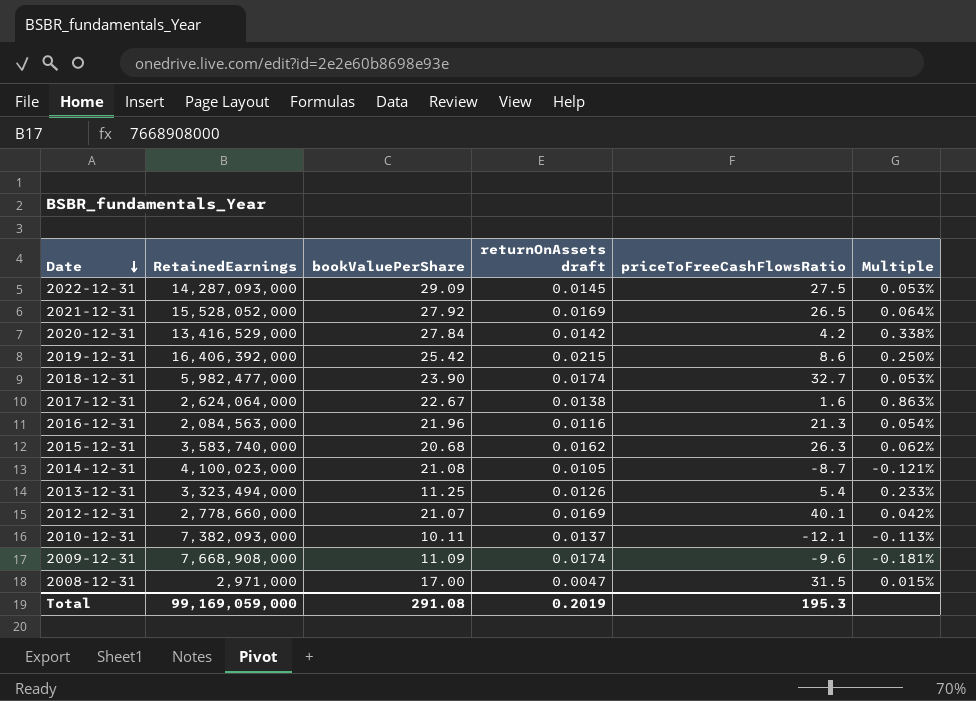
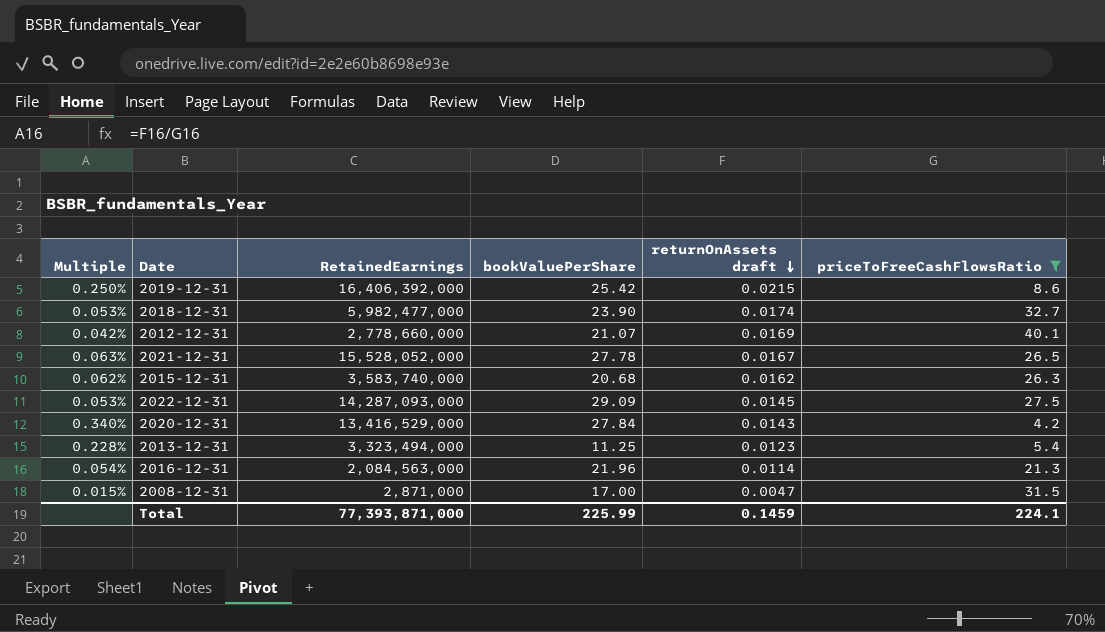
filter: none -> priceToFreeCashFlowsRatio >= 4.2
row order: Date descending -> returnOnAssets draft descending
column Multiple | position: 6 -> 1
2021-12-31 | Multiple: 0.064% -> 0.063%
2021-12-31 | bookValuePerShare: 27.92 -> 27.78
2021-12-31 | returnOnAssets draft: 0.0169 -> 0.0167
2020-12-31 | Multiple: 0.338% -> 0.340%
2020-12-31 | returnOnAssets draft: 0.0142 -> 0.0143
2013-12-31 | Multiple: 0.233% -> 0.228%
2013-12-31 | returnOnAssets draft: 0.0126 -> 0.0123
2016-12-31 | returnOnAssets draft: 0.0116 -> 0.0114
2008-12-31 | RetainedEarnings: 2,971,000 -> 2,871,000
Total | RetainedEarnings: 99,169,059,000 -> 77,393,871,000
Total | bookValuePerShare: 291.08 -> 225.99
Total | returnOnAssets draft: 0.2019 -> 0.1459
Total | priceToFreeCashFlowsRatio: 195.3 -> 224.1

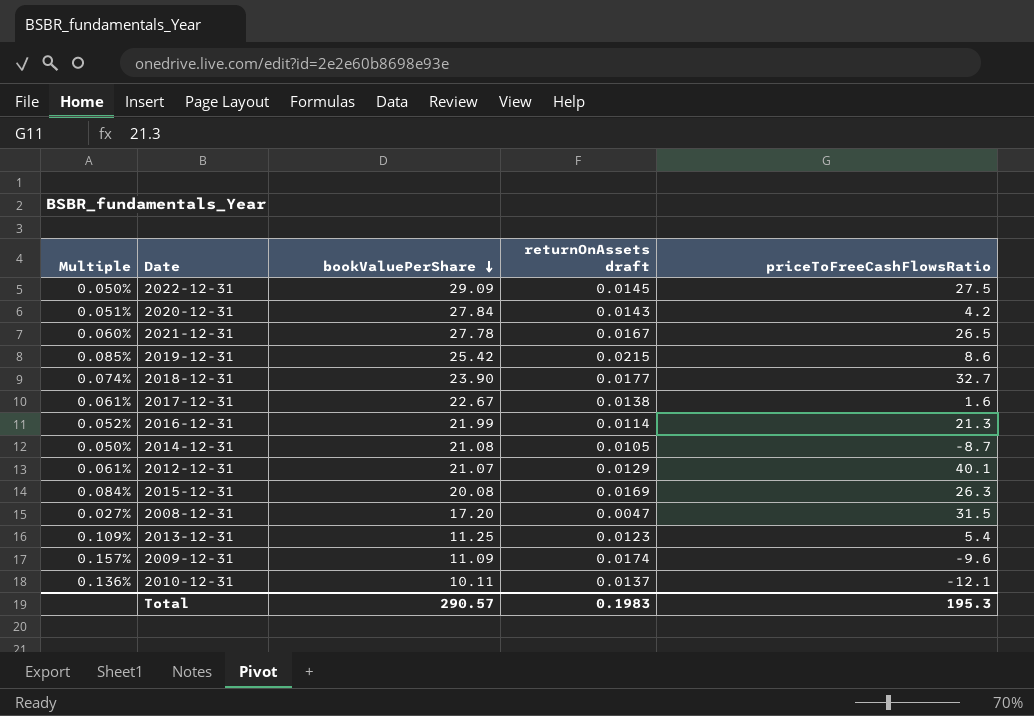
filter: priceToFreeCashFlowsRatio >= 4.2 -> none
row order: returnOnAssets draft descending -> bookValuePerShare descending
column RetainedEarnings | position: 3 -> none
column Multiple | formula: [returnOnAssets draft] / [priceToFreeCashFlowsRatio] -> [returnOnAssets draft] / [bookValuePerShare]
2018-12-31 | returnOnAssets draft: 0.0174 -> 0.0177
2016-12-31 | bookValuePerShare: 21.96 -> 21.99
2012-12-31 | returnOnAssets draft: 0.0169 -> 0.0129
2015-12-31 | bookValuePerShare: 20.68 -> 20.08
2015-12-31 | returnOnAssets draft: 0.0162 -> 0.0169
2008-12-31 | bookValuePerShare: 17.00 -> 17.20
Total | bookValuePerShare: 225.99 -> 290.57
Total | returnOnAssets draft: 0.1459 -> 0.1983
Total | priceToFreeCashFlowsRatio: 224.1 -> 195.3

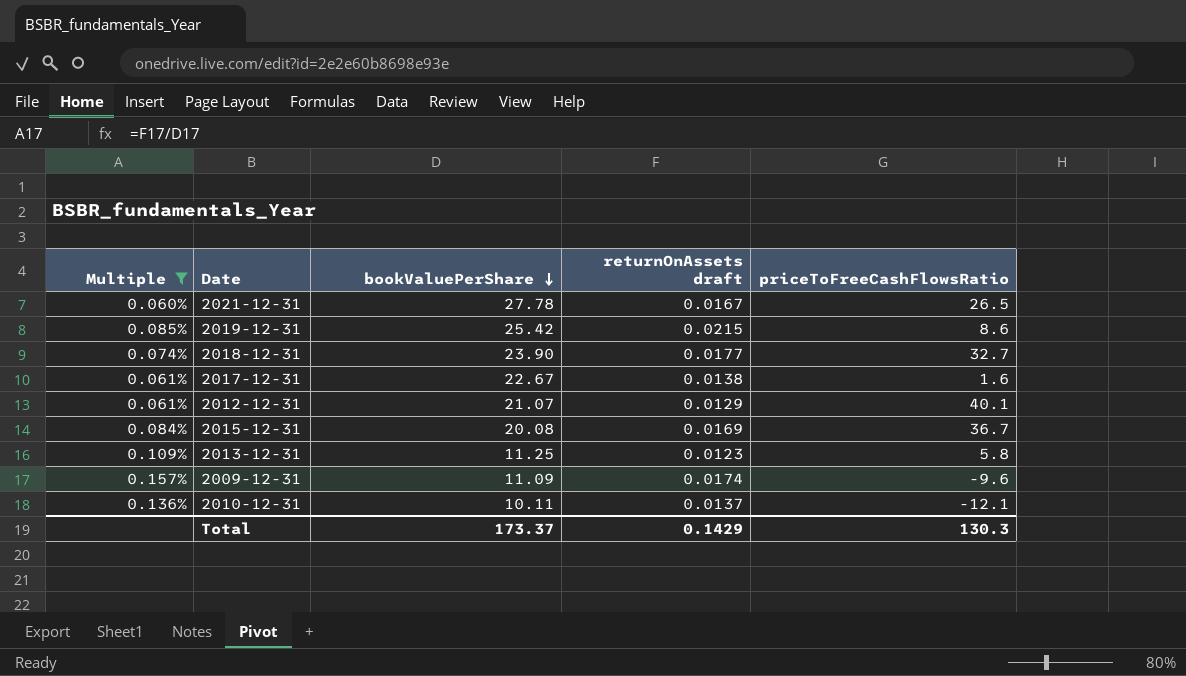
filter: none -> Multiple >= 0.060%
2015-12-31 | priceToFreeCashFlowsRatio: 26.3 -> 36.7
2013-12-31 | priceToFreeCashFlowsRatio: 5.4 -> 5.8
Total | bookValuePerShare: 290.57 -> 173.37
Total | returnOnAssets draft: 0.1983 -> 0.1429
Total | priceToFreeCashFlowsRatio: 195.3 -> 130.3

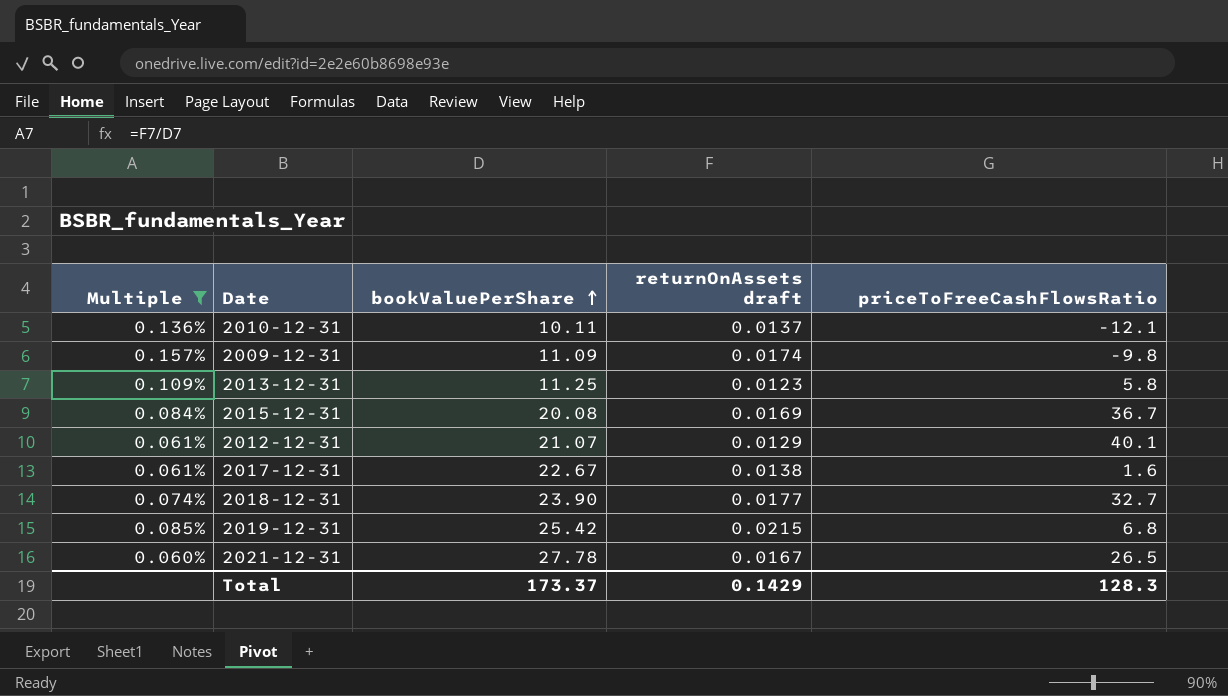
row order: bookValuePerShare descending -> bookValuePerShare ascending
2009-12-31 | priceToFreeCashFlowsRatio: -9.6 -> -9.8
2019-12-31 | priceToFreeCashFlowsRatio: 8.6 -> 6.8
Total | priceToFreeCashFlowsRatio: 130.3 -> 128.3

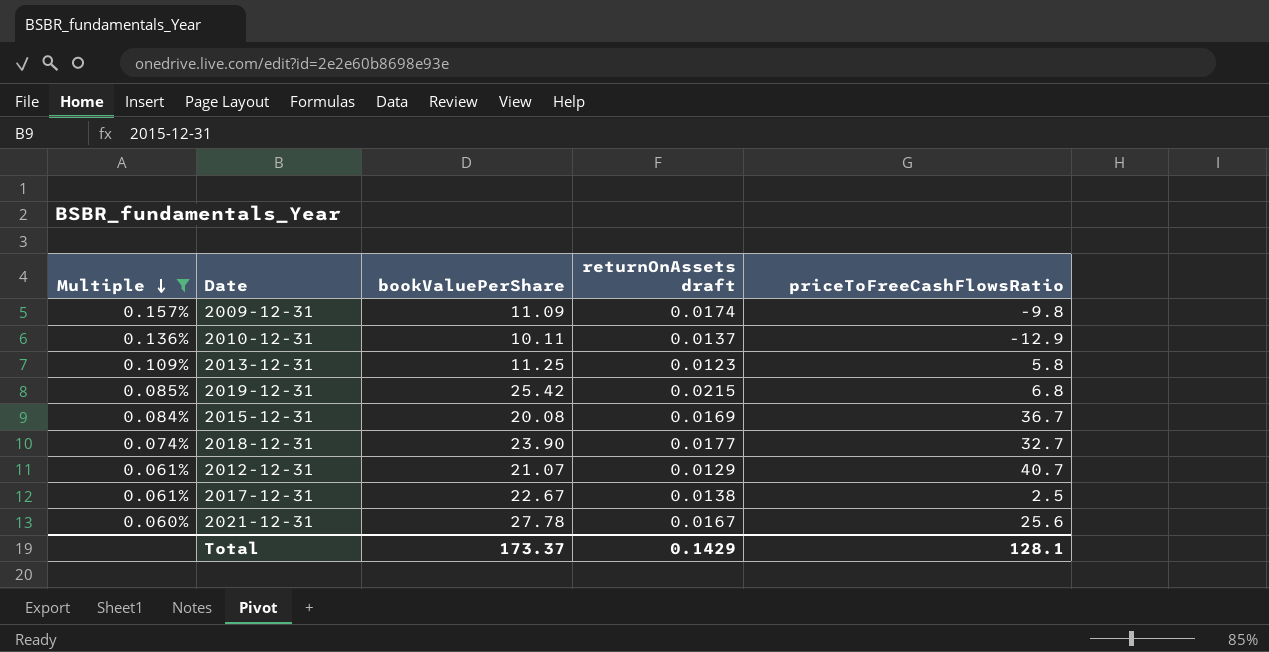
row order: bookValuePerShare ascending -> Multiple descending
2010-12-31 | priceToFreeCashFlowsRatio: -12.1 -> -12.9
2012-12-31 | priceToFreeCashFlowsRatio: 40.1 -> 40.7
2017-12-31 | priceToFreeCashFlowsRatio: 1.6 -> 2.5
2021-12-31 | priceToFreeCashFlowsRatio: 26.5 -> 25.6
Total | priceToFreeCashFlowsRatio: 128.3 -> 128.1

